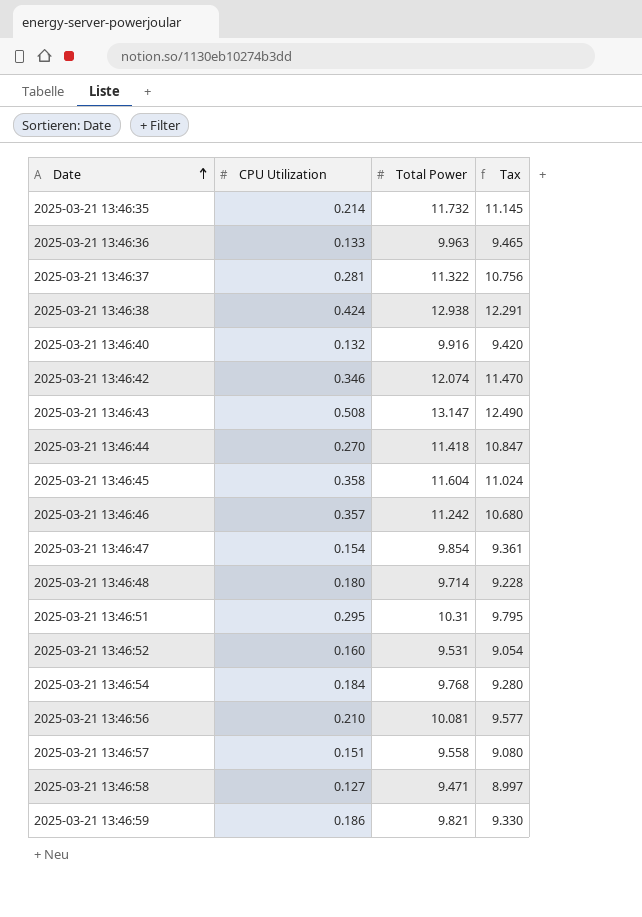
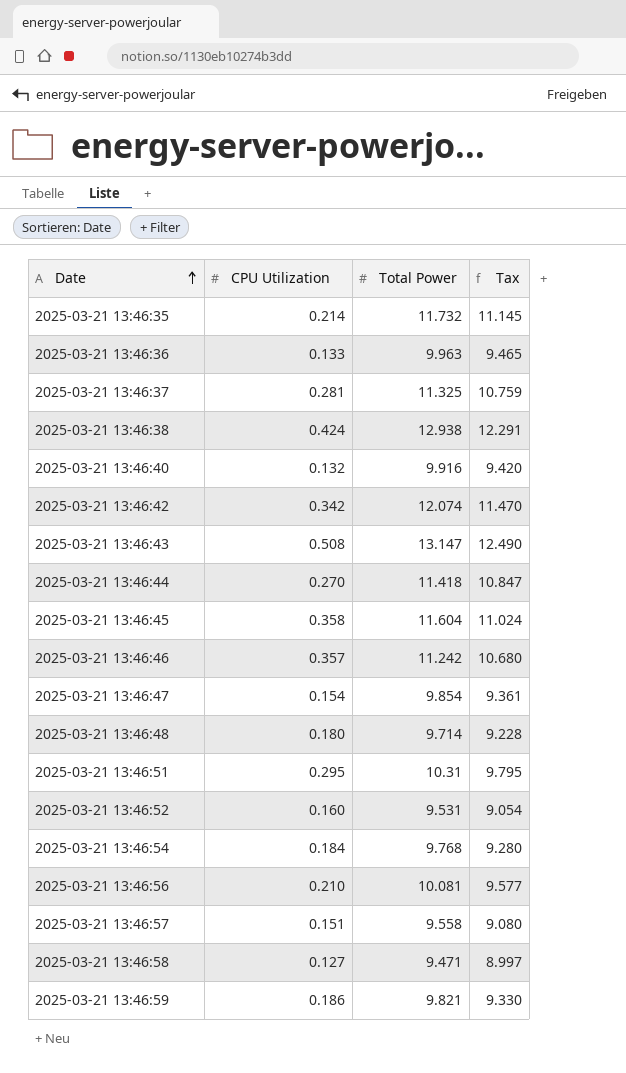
2025-03-21 13:46:37 | Total Power: 11.322 -> 11.325
2025-03-21 13:46:37 | Tax: 10.756 -> 10.759
2025-03-21 13:46:42 | CPU Utilization: 0.346 -> 0.342

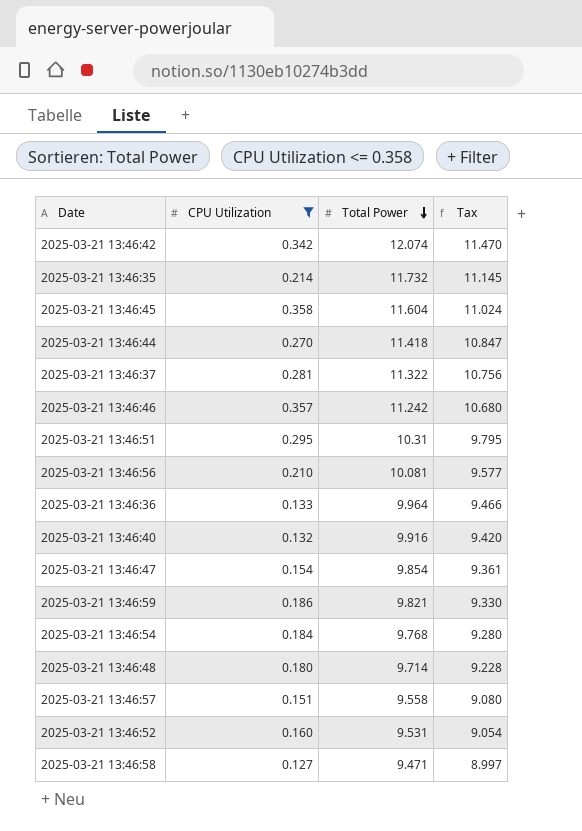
filter: none -> CPU Utilization <= 0.358
row order: Date ascending -> Total Power descending
2025-03-21 13:46:37 | Total Power: 11.325 -> 11.322
2025-03-21 13:46:37 | Tax: 10.759 -> 10.756
2025-03-21 13:46:36 | Total Power: 9.963 -> 9.964
2025-03-21 13:46:36 | Tax: 9.465 -> 9.466

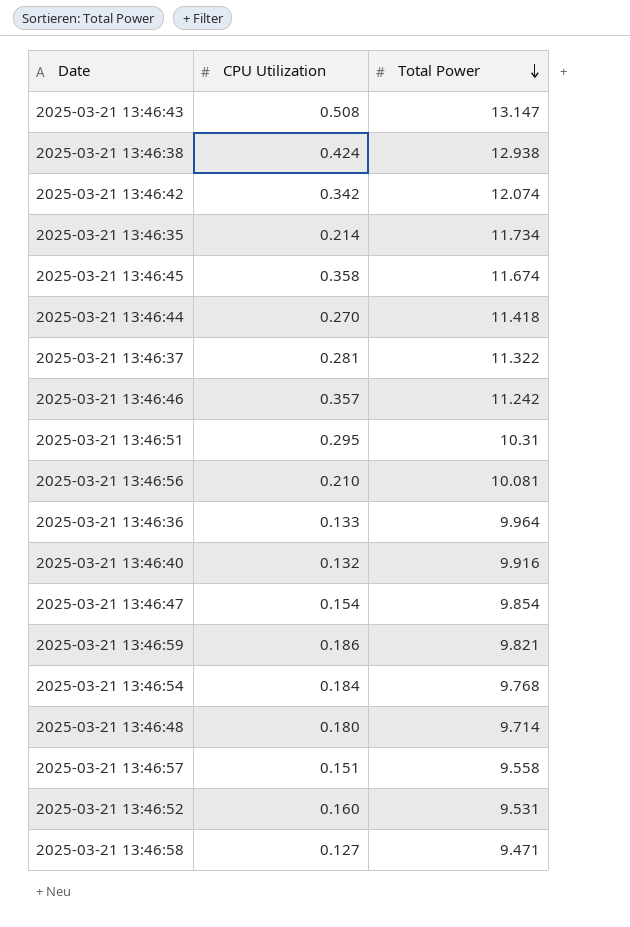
filter: CPU Utilization <= 0.358 -> none
column Tax | formula: [Total Power] * 0.95 -> none
2025-03-21 13:46:35 | Total Power: 11.732 -> 11.734
2025-03-21 13:46:45 | Total Power: 11.604 -> 11.674

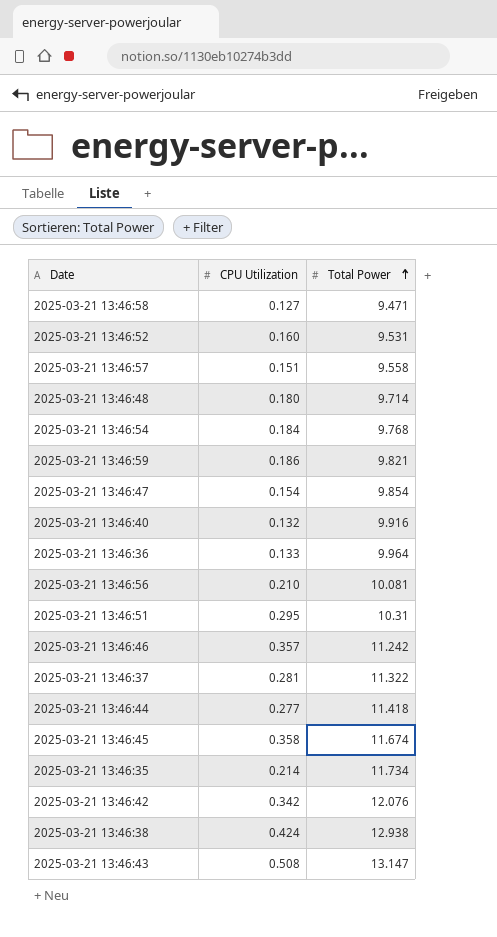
row order: Total Power descending -> Total Power ascending
2025-03-21 13:46:44 | CPU Utilization: 0.270 -> 0.277
2025-03-21 13:46:42 | Total Power: 12.074 -> 12.076

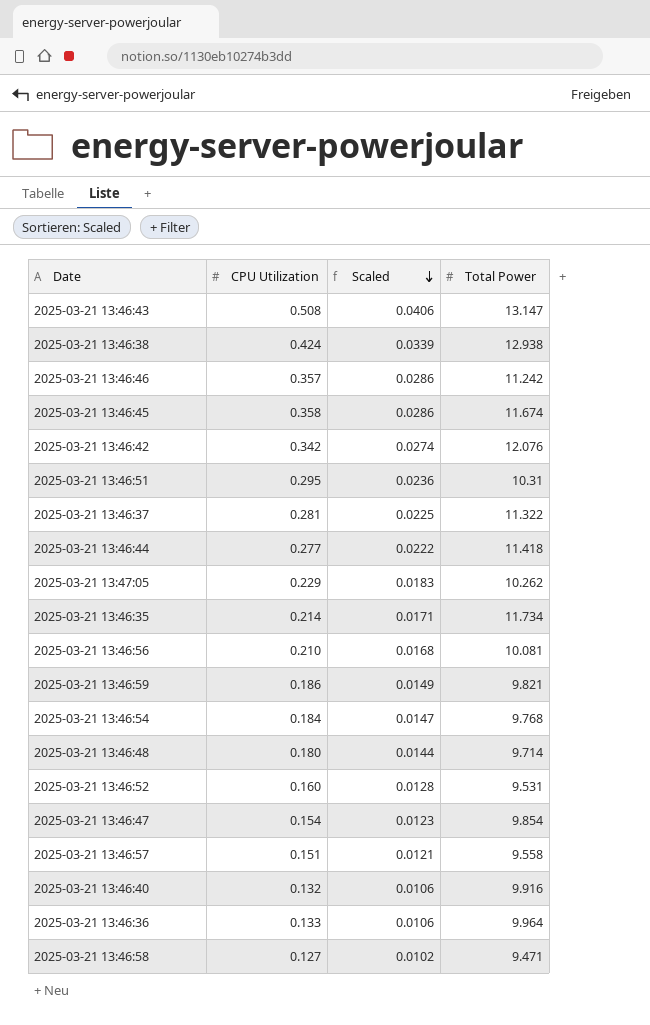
row order: Total Power ascending -> Scaled descending
column Scaled | formula: none -> [CPU Utilization] * 0.08
row 2025-03-21 13:47:05: none -> 0.229 | 0.0183 | 10.262

